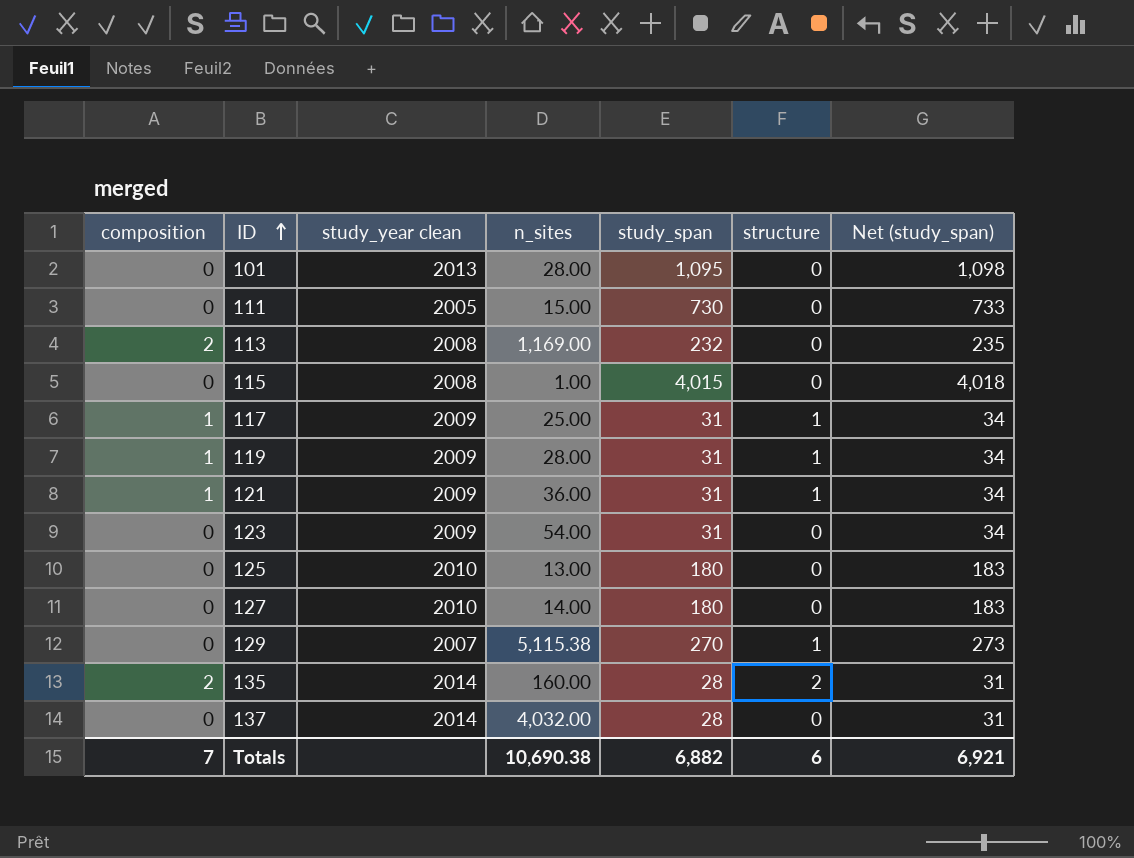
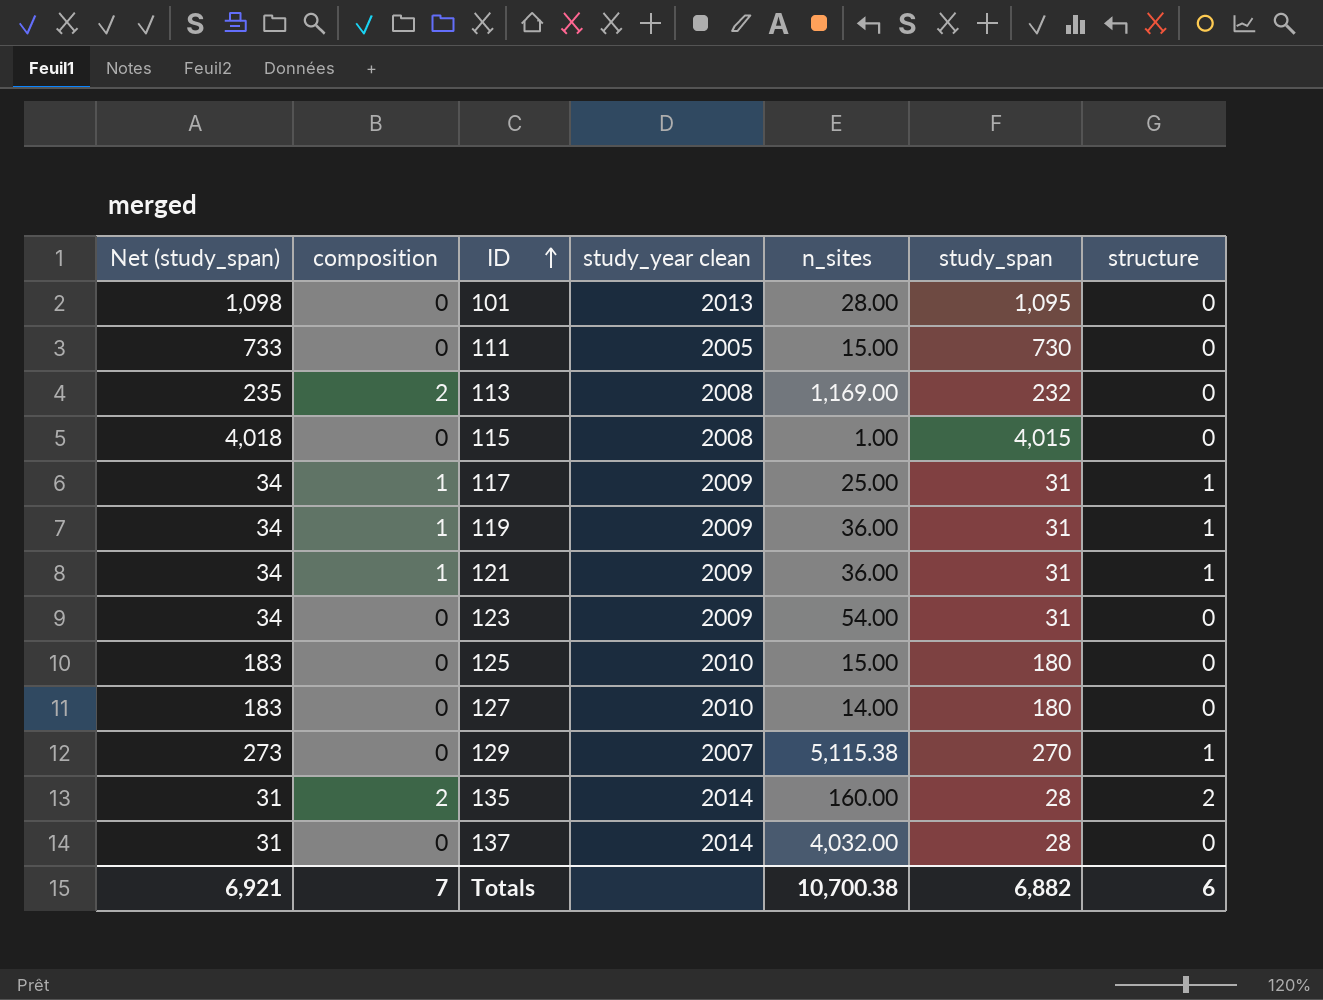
column Net (study_span) | position: 7 -> 1
119 | n_sites: 28.00 -> 36.00
125 | n_sites: 13.00 -> 15.00
Totals | n_sites: 10,690.38 -> 10,700.38

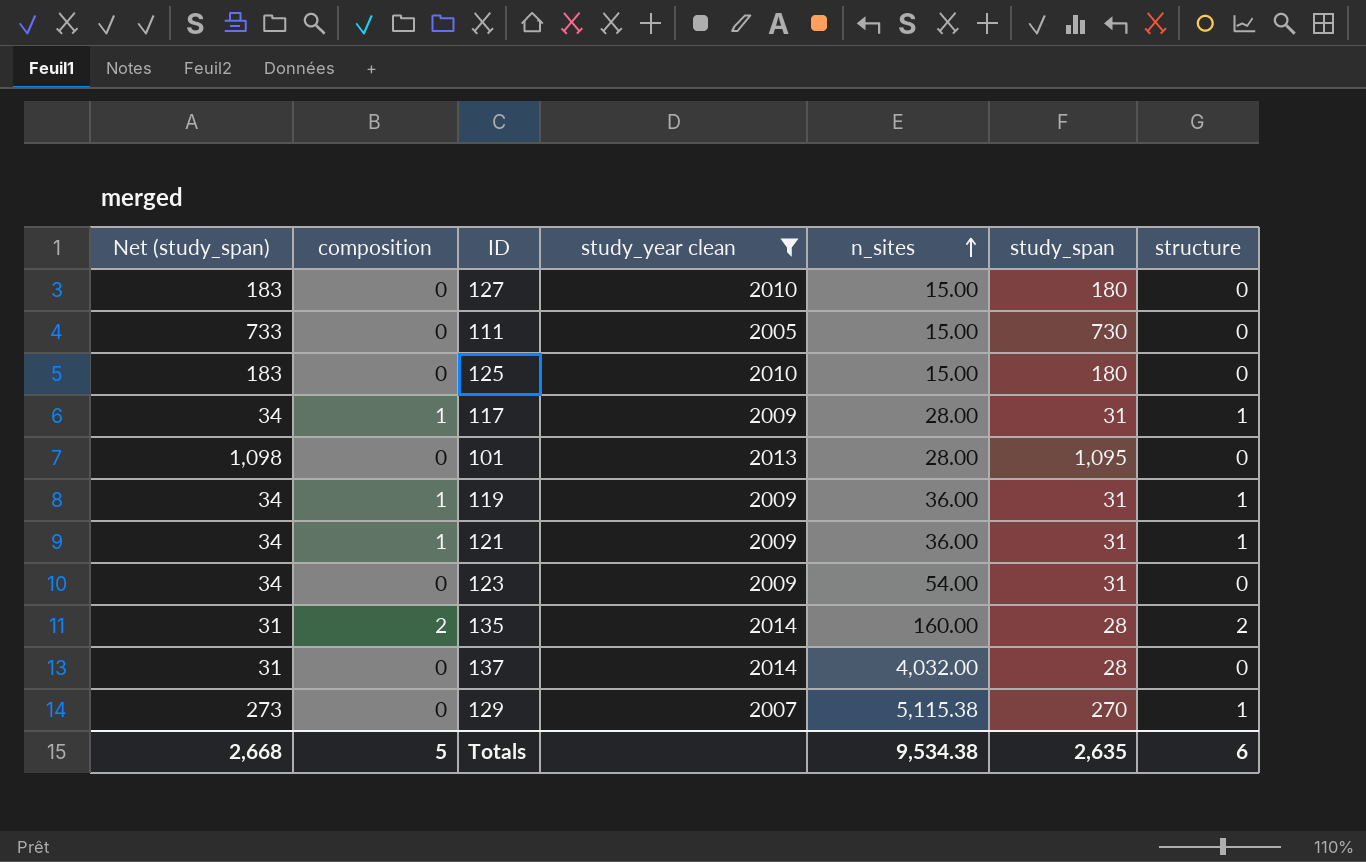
filter: none -> study_year clean != 2008
row order: ID ascending -> n_sites ascending
127 | n_sites: 14.00 -> 15.00
117 | n_sites: 25.00 -> 28.00
Totals | Net (study_span): 6,921 -> 2,668
Totals | composition: 7 -> 5
Totals | n_sites: 10,700.38 -> 9,534.38
Totals | study_span: 6,882 -> 2,635

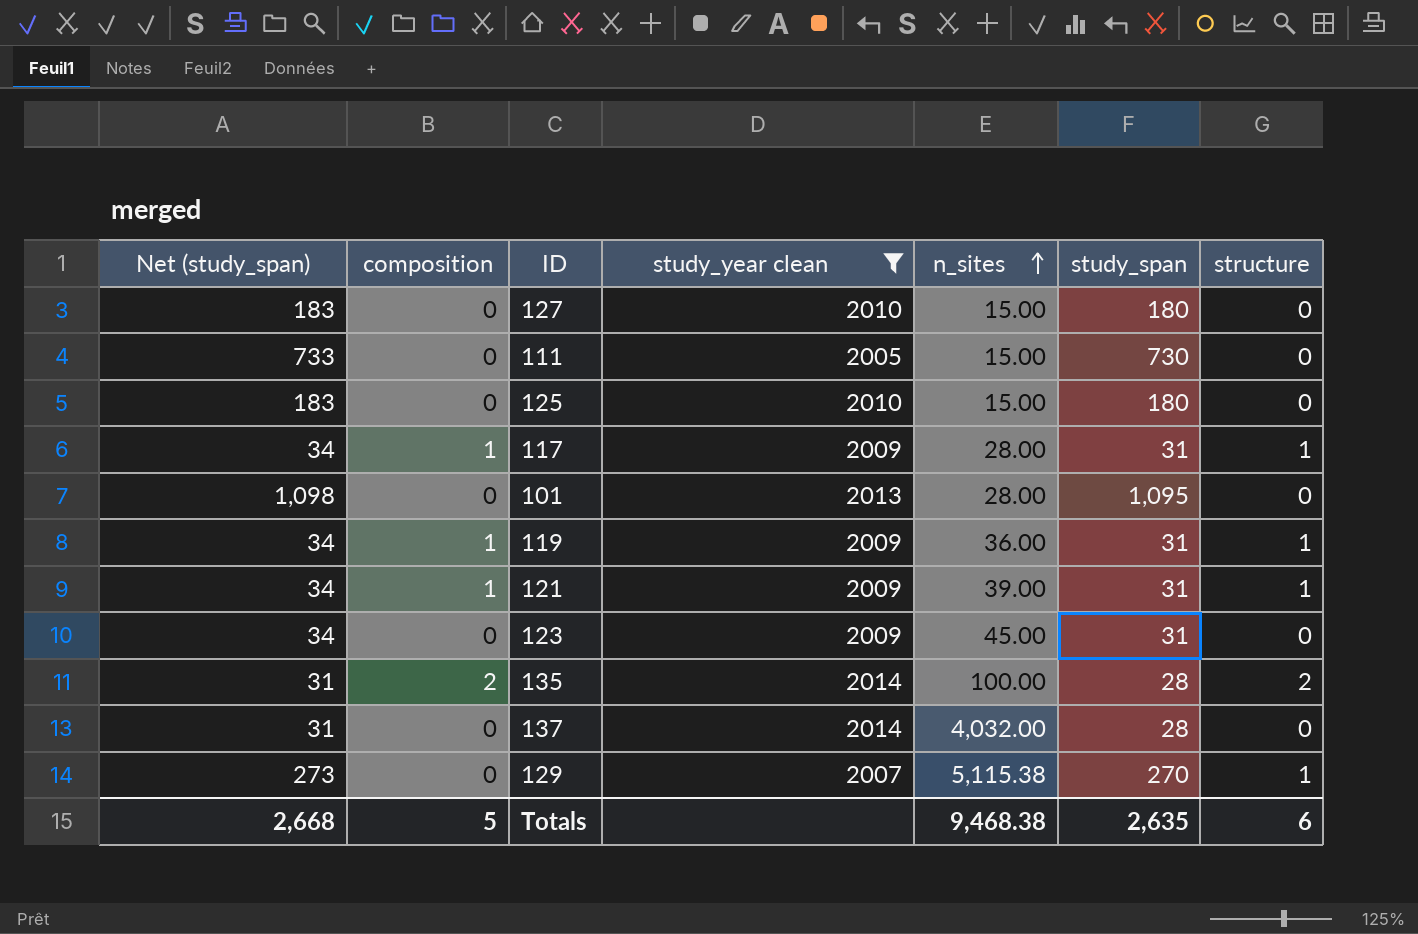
121 | n_sites: 36.00 -> 39.00
123 | n_sites: 54.00 -> 45.00
135 | n_sites: 160.00 -> 100.00
Totals | n_sites: 9,534.38 -> 9,468.38

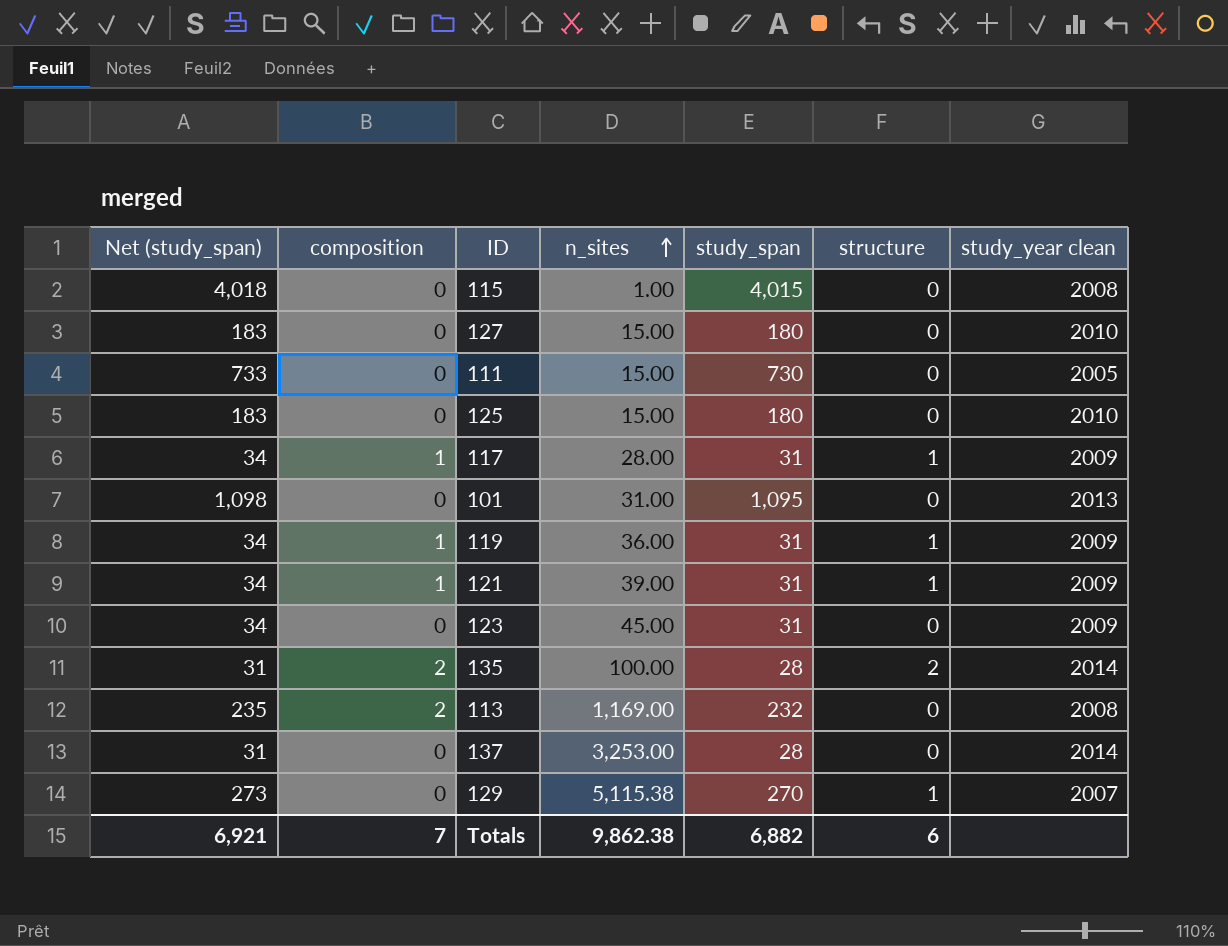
filter: study_year clean != 2008 -> none
column study_year clean | position: 4 -> 7
101 | n_sites: 28.00 -> 31.00
137 | n_sites: 4,032.00 -> 3,253.00
Totals | Net (study_span): 2,668 -> 6,921
Totals | composition: 5 -> 7
Totals | n_sites: 9,468.38 -> 9,862.38
Totals | study_span: 2,635 -> 6,882

